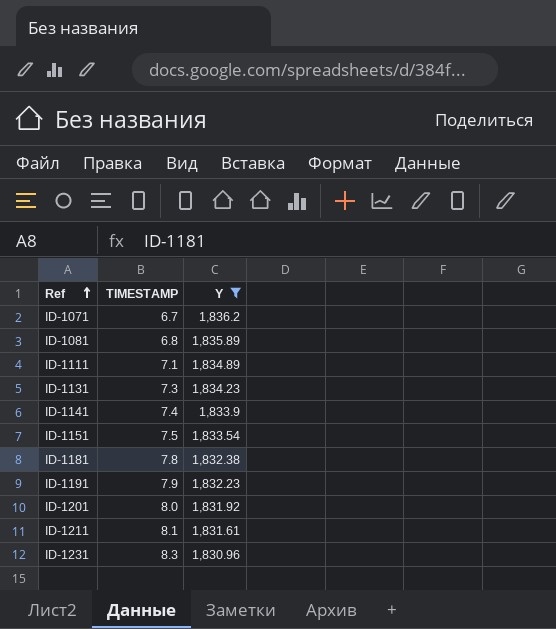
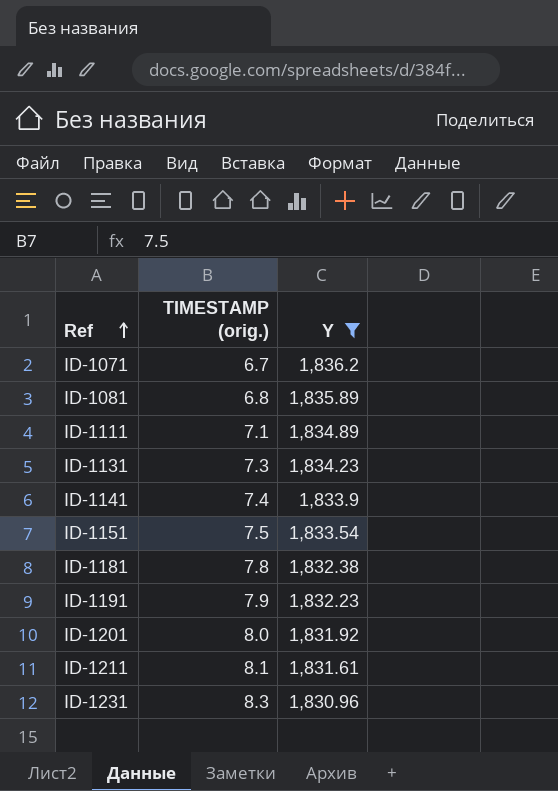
column name: TIMESTAMP -> TIMESTAMP (orig.)

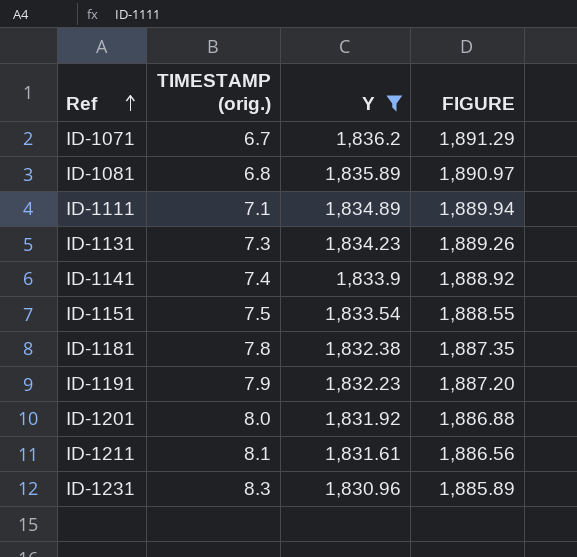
column FIGURE | formula: none -> [Y] * 1.03

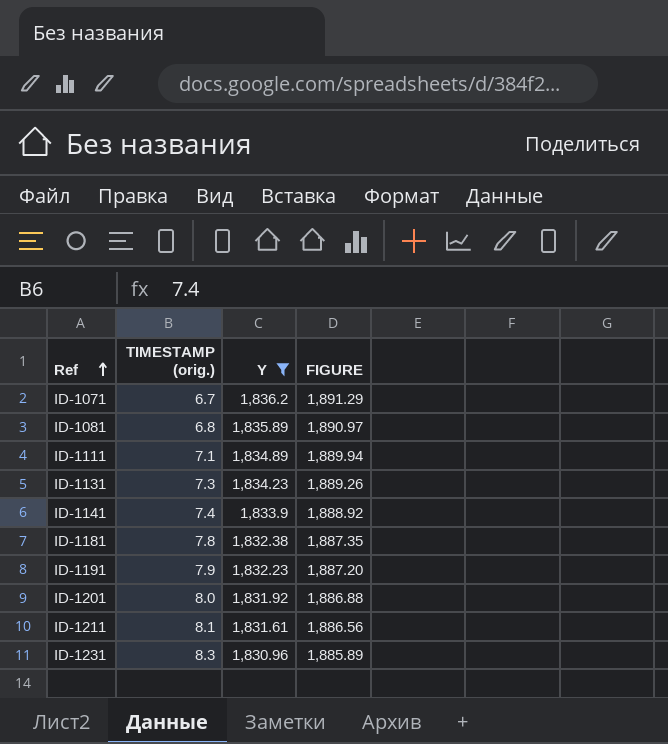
row ID-1151: 7.5 | 1,833.54 | 1,888.55 -> none

